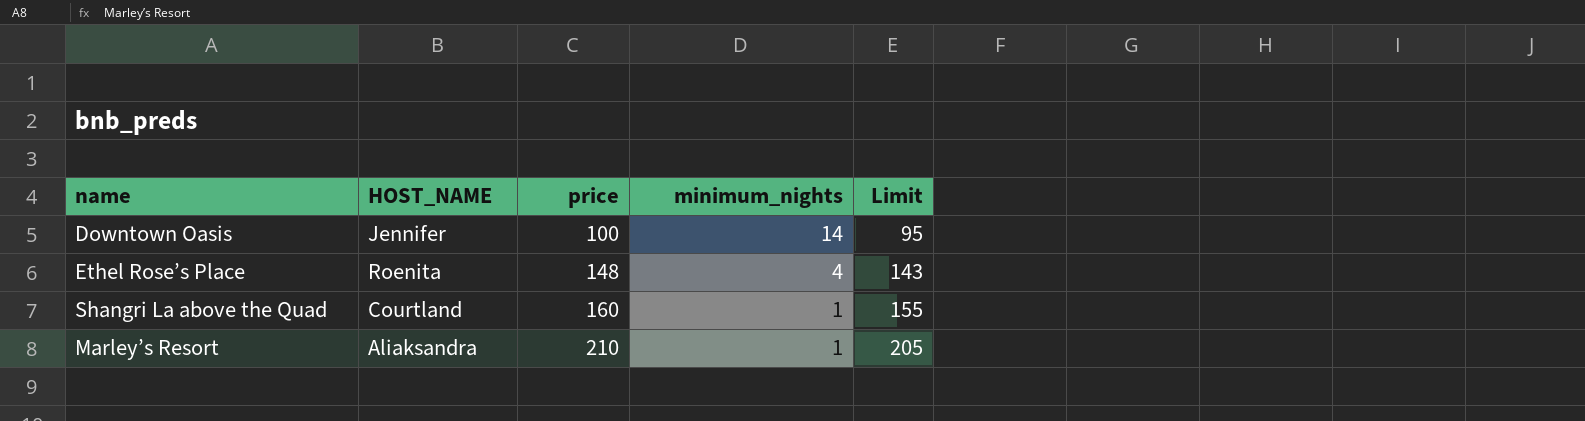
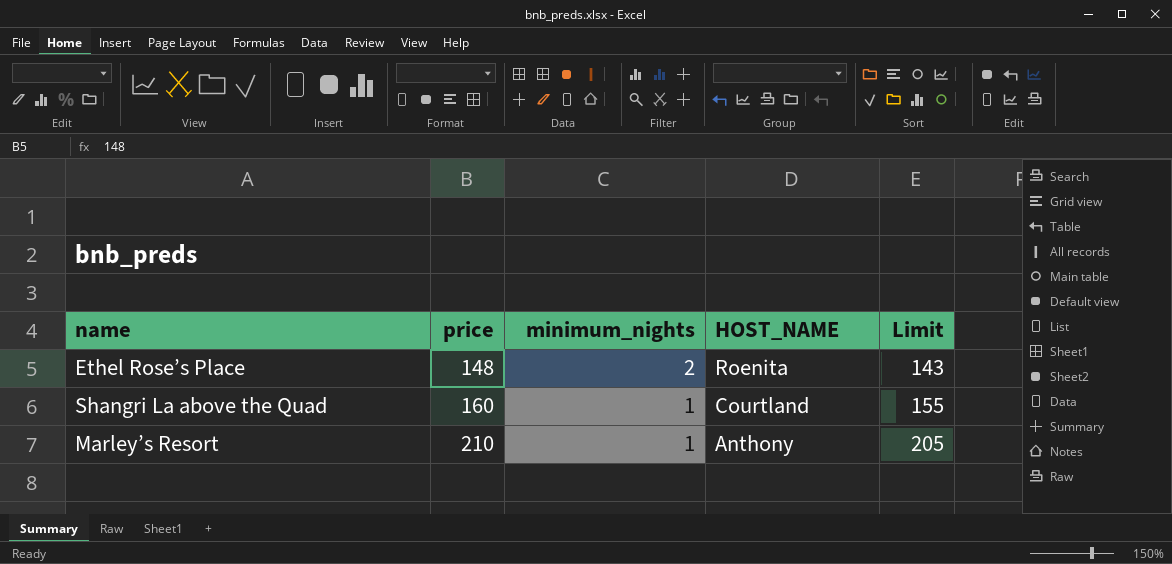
column HOST_NAME | position: 2 -> 4
row Downtown Oasis: Jennifer | 100 | 14 | 95 -> none
Ethel Rose’s Place | minimum_nights: 4 -> 2
Marley’s Resort | HOST_NAME: Aliaksandra -> Anthony

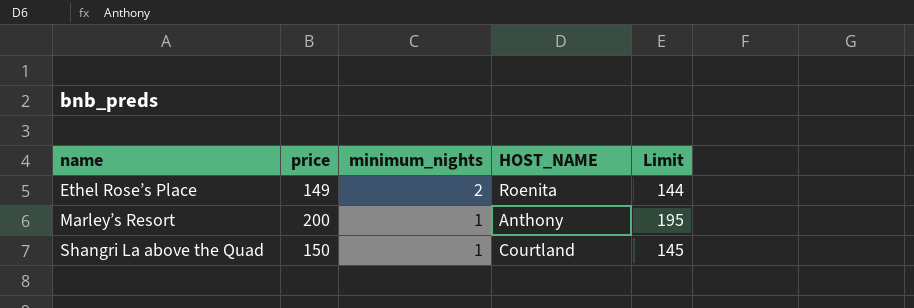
row order: price ascending -> name ascending
Ethel Rose’s Place | price: 148 -> 149
Ethel Rose’s Place | Limit: 143 -> 144
Marley’s Resort | price: 210 -> 200
Marley’s Resort | Limit: 205 -> 195
Shangri La above the Quad | price: 160 -> 150
Shangri La above the Quad | Limit: 155 -> 145

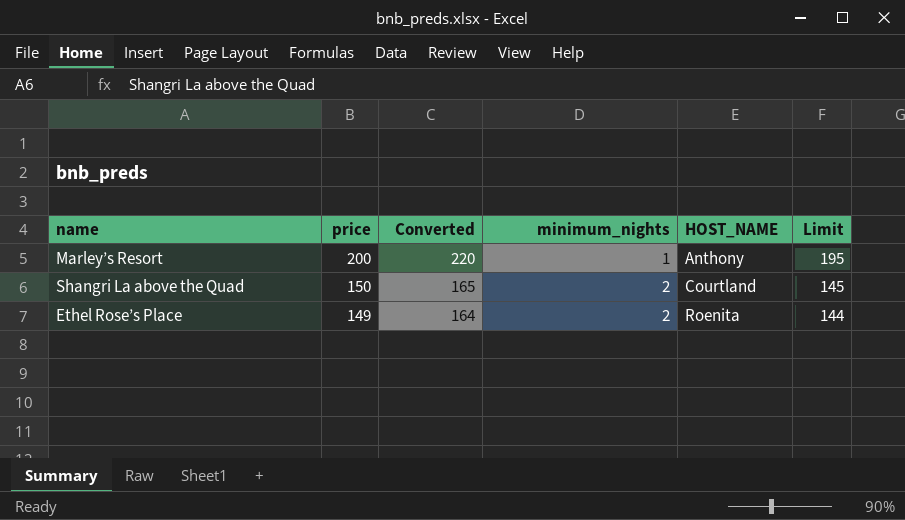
row order: name ascending -> price descending
column Converted | formula: none -> [price] * 1.1
Shangri La above the Quad | minimum_nights: 1 -> 2

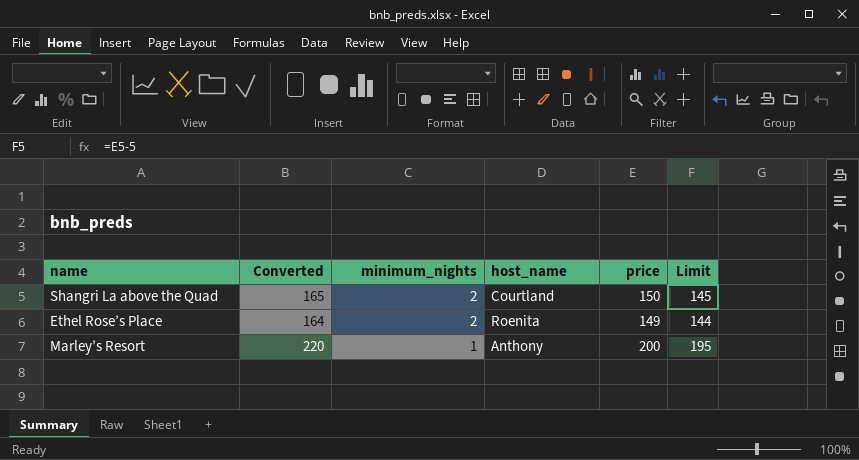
row order: price descending -> minimum_nights descending
column name: HOST_NAME -> host_name
column price | position: 2 -> 5

